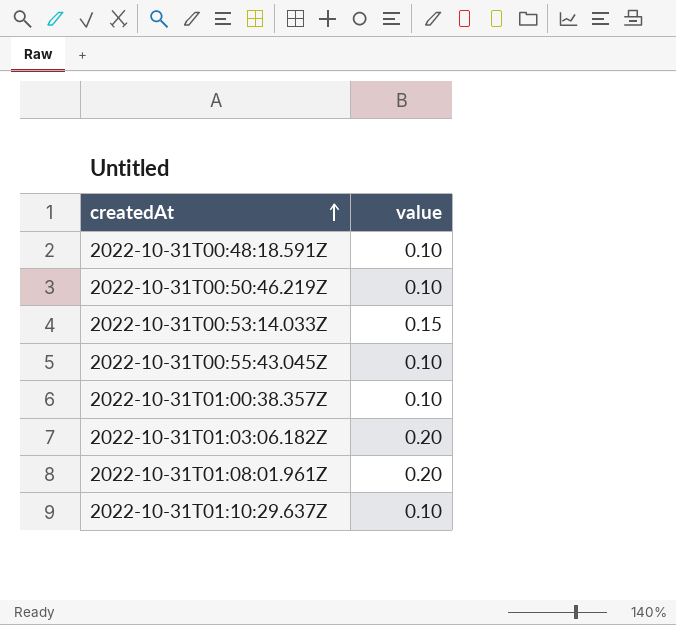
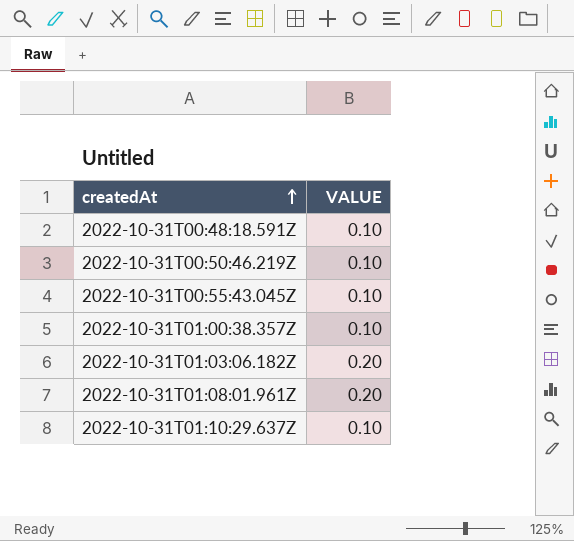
column name: value -> VALUE
row 2022-10-31T00:53:14.033Z: 0.15 -> none

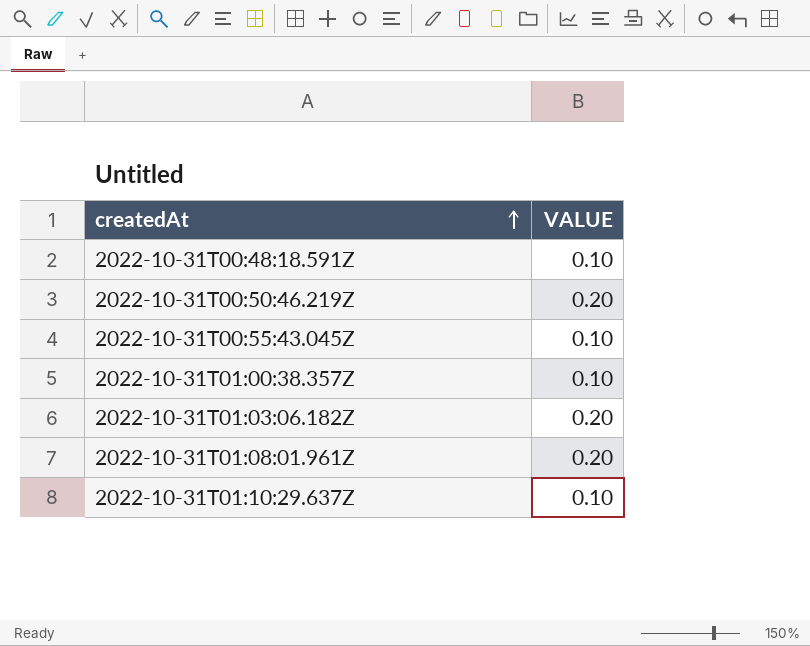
2022-10-31T00:50:46.219Z | VALUE: 0.10 -> 0.20

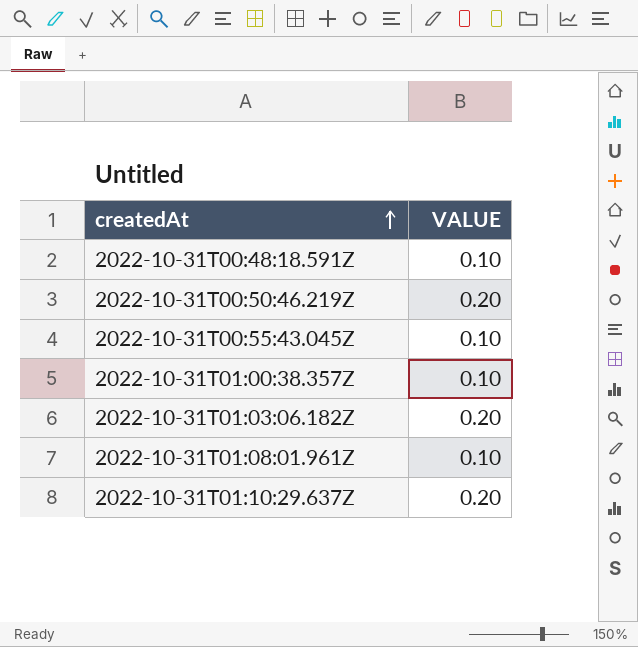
2022-10-31T01:08:01.961Z | VALUE: 0.20 -> 0.10
2022-10-31T01:10:29.637Z | VALUE: 0.10 -> 0.20

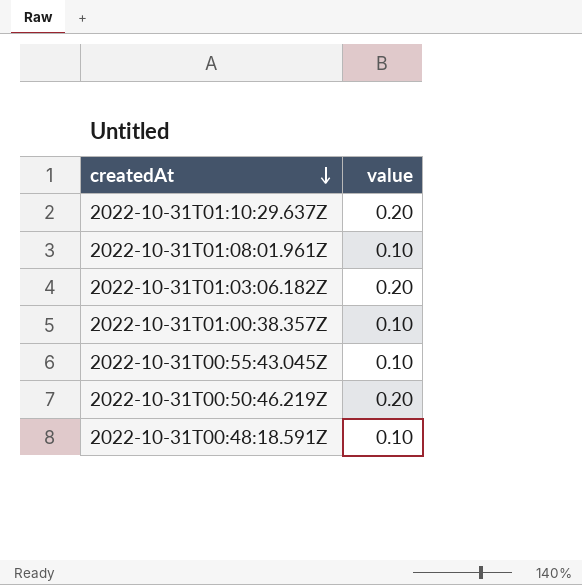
row order: createdAt ascending -> createdAt descending
column name: VALUE -> value

